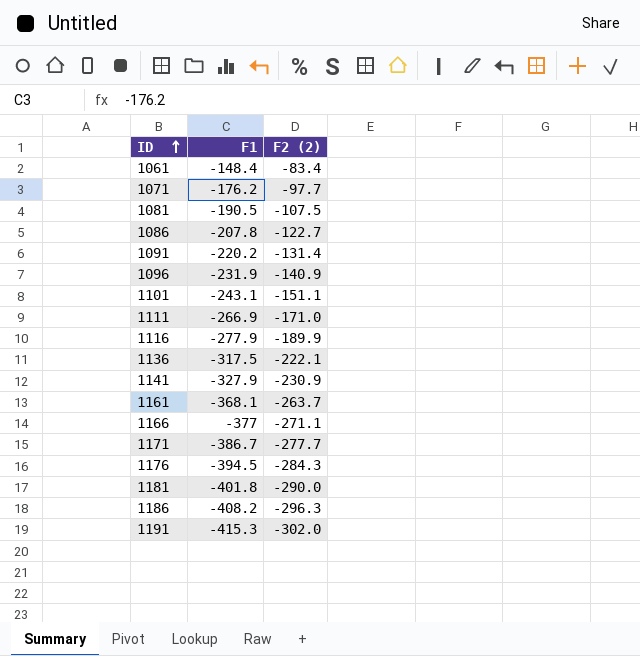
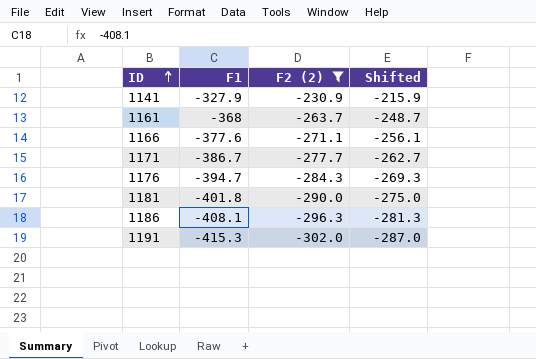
filter: none -> F2 (2) <= -230.9
column Shifted | formula: none -> [F2 (2)] + 15
1161 | F1: -368.1 -> -368
1166 | F1: -377 -> -377.6
1176 | F1: -394.5 -> -394.7
1186 | F1: -408.2 -> -408.1

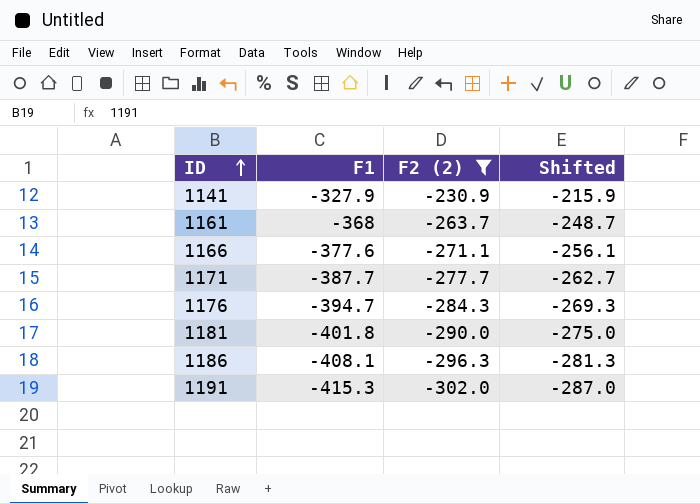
1171 | F1: -386.7 -> -387.7

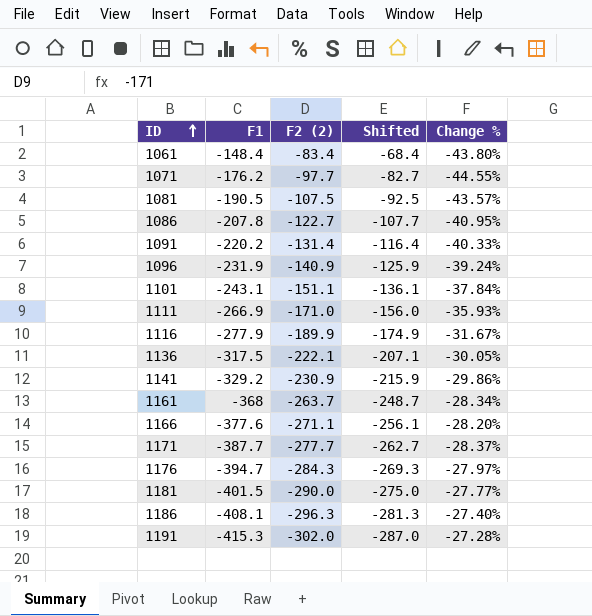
filter: F2 (2) <= -230.9 -> none
column Change % | formula: none -> ([F2 (2)] - [F1]) / [F1]
1141 | F1: -327.9 -> -329.2
1181 | F1: -401.8 -> -401.5

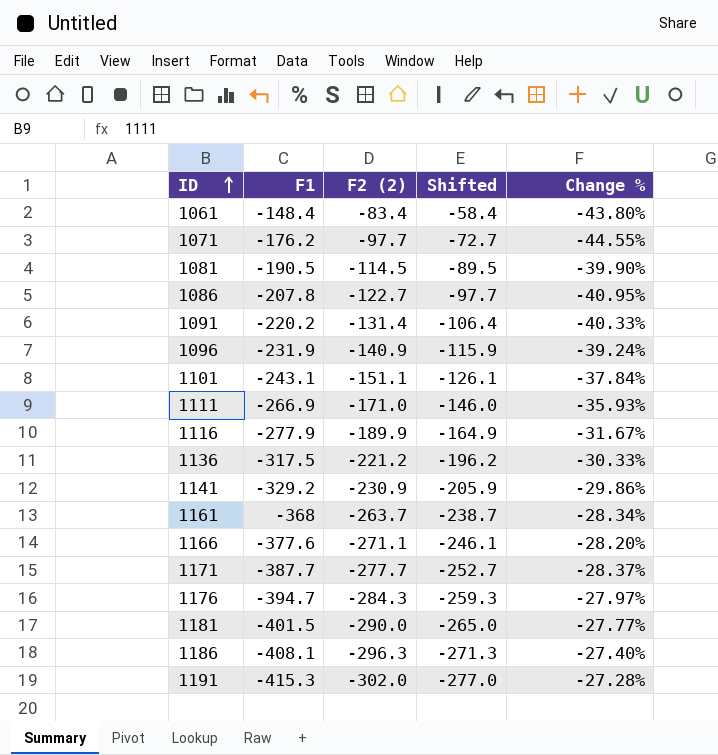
column Shifted | formula: [F2 (2)] + 15 -> [F2 (2)] + 25
1081 | F2 (2): -107.5 -> -114.5
1081 | Change %: -43.57% -> -39.90%
1136 | F2 (2): -222.1 -> -221.2
1136 | Change %: -30.05% -> -30.33%

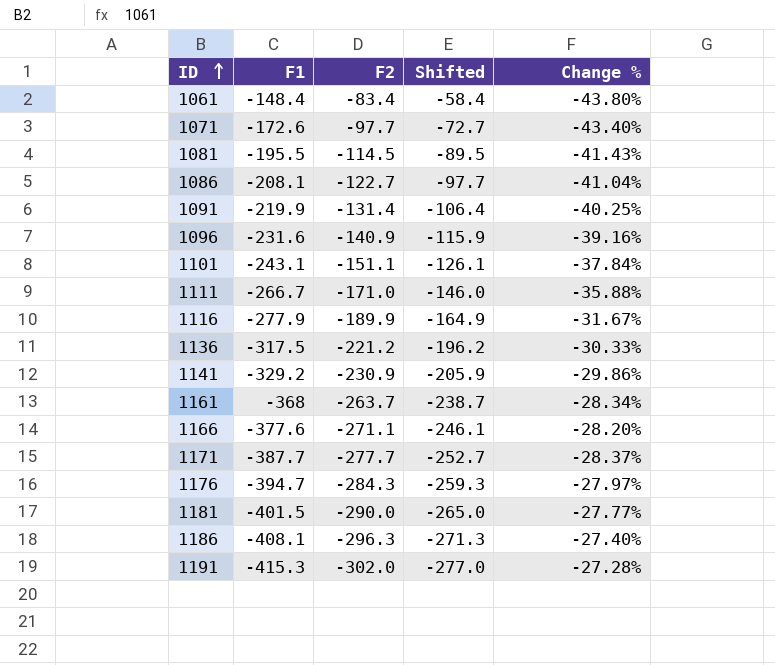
column name: F2 (2) -> F2
1071 | F1: -176.2 -> -172.6
1071 | Change %: -44.55% -> -43.40%
1081 | F1: -190.5 -> -195.5
1081 | Change %: -39.90% -> -41.43%
1086 | F1: -207.8 -> -208.1
1086 | Change %: -40.95% -> -41.04%
1091 | F1: -220.2 -> -219.9
1091 | Change %: -40.33% -> -40.25%
1096 | F1: -231.9 -> -231.6
1096 | Change %: -39.24% -> -39.16%
1111 | F1: -266.9 -> -266.7
1111 | Change %: -35.93% -> -35.88%

